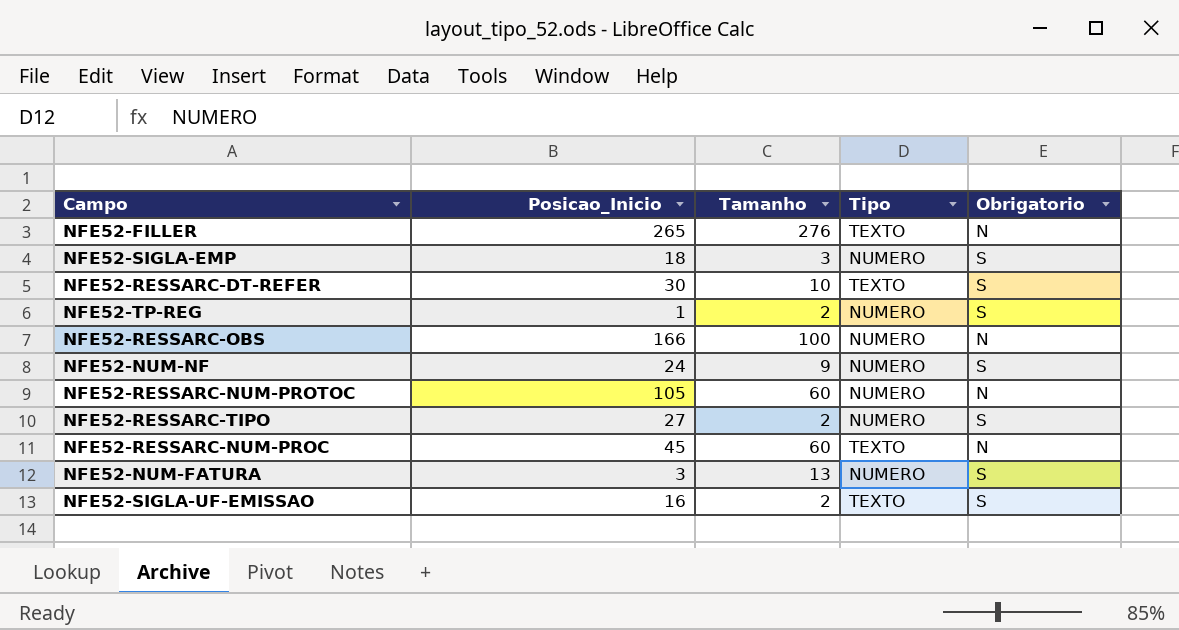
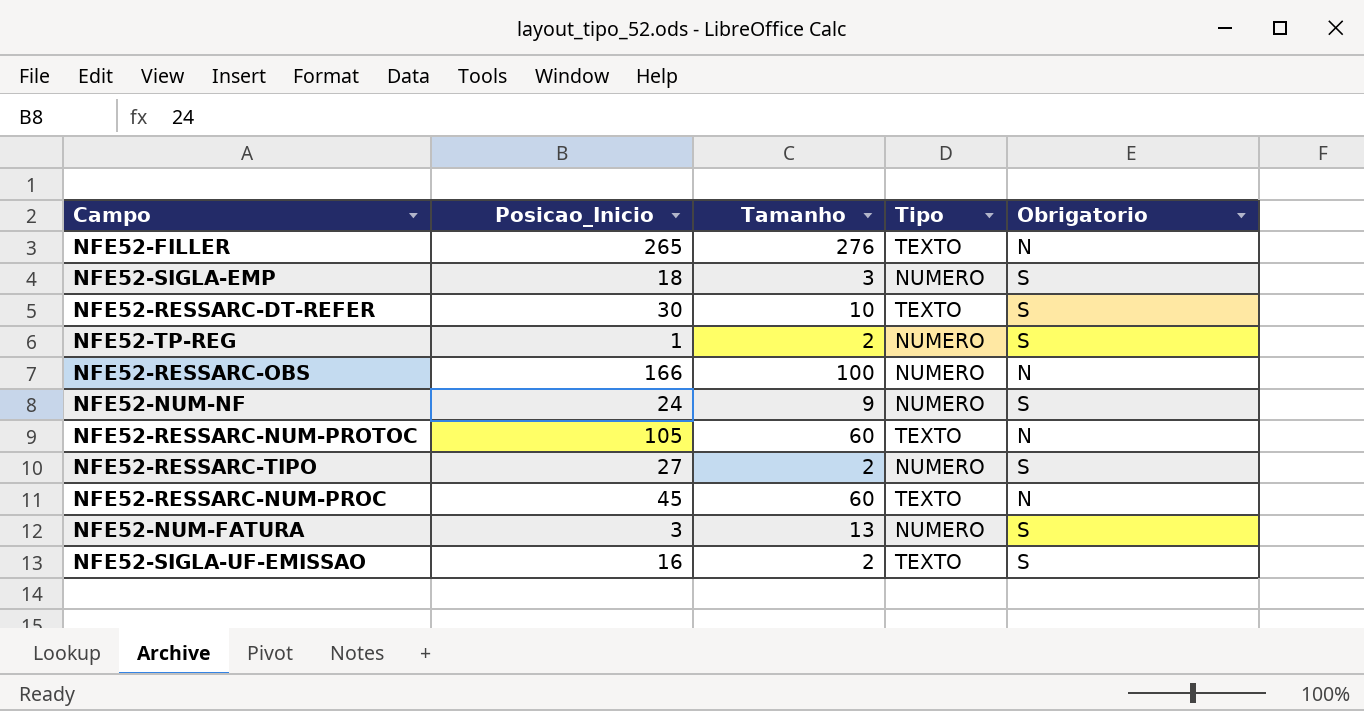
NFE52-RESSARC-NUM-PROTOC | Tipo: NUMERO -> TEXTO

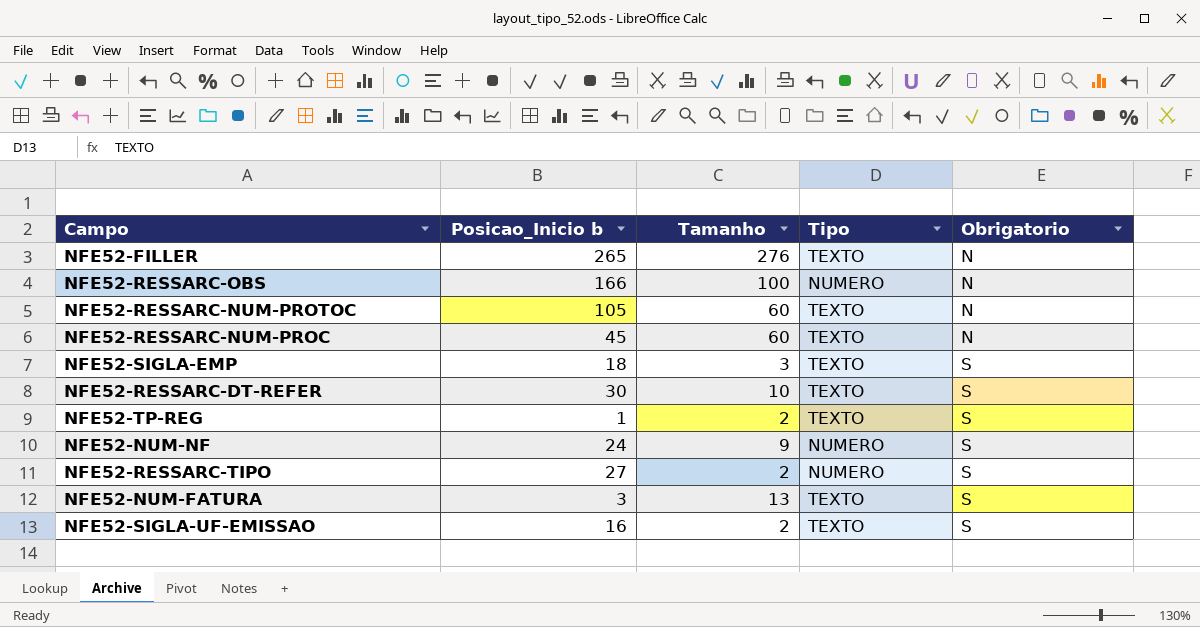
row order: none -> Obrigatorio ascending
column name: Posicao_Inicio -> Posicao_Inicio b
NFE52-SIGLA-EMP | Tipo: NUMERO -> TEXTO
NFE52-TP-REG | Tipo: NUMERO -> TEXTO
NFE52-NUM-FATURA | Tipo: NUMERO -> TEXTO

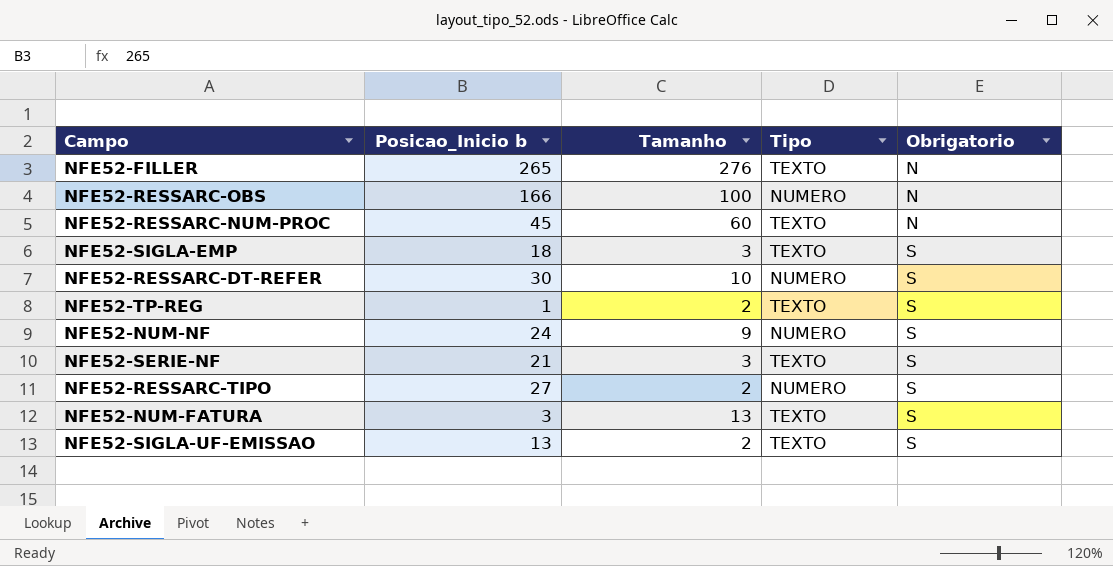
row NFE52-RESSARC-NUM-PROTOC: 105 | 60 | TEXTO | N -> none
NFE52-RESSARC-DT-REFER | Tipo: TEXTO -> NUMERO
row NFE52-SERIE-NF: none -> 21 | 3 | TEXTO | S
NFE52-SIGLA-UF-EMISSAO | Posicao_Inicio b: 16 -> 13

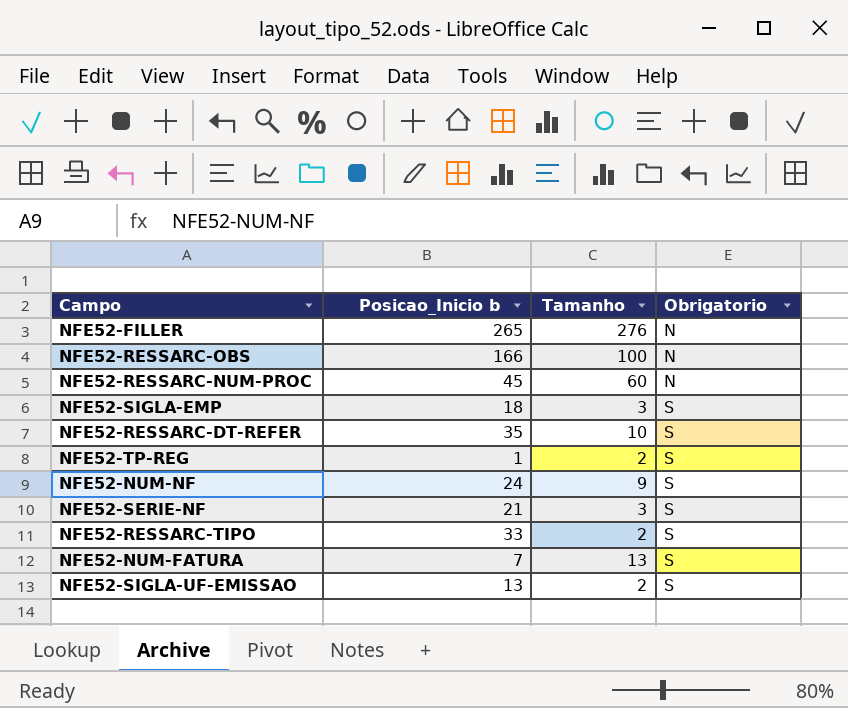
column Tipo | position: 4 -> none
NFE52-RESSARC-DT-REFER | Posicao_Inicio b: 30 -> 35
NFE52-RESSARC-TIPO | Posicao_Inicio b: 27 -> 33
NFE52-NUM-FATURA | Posicao_Inicio b: 3 -> 7

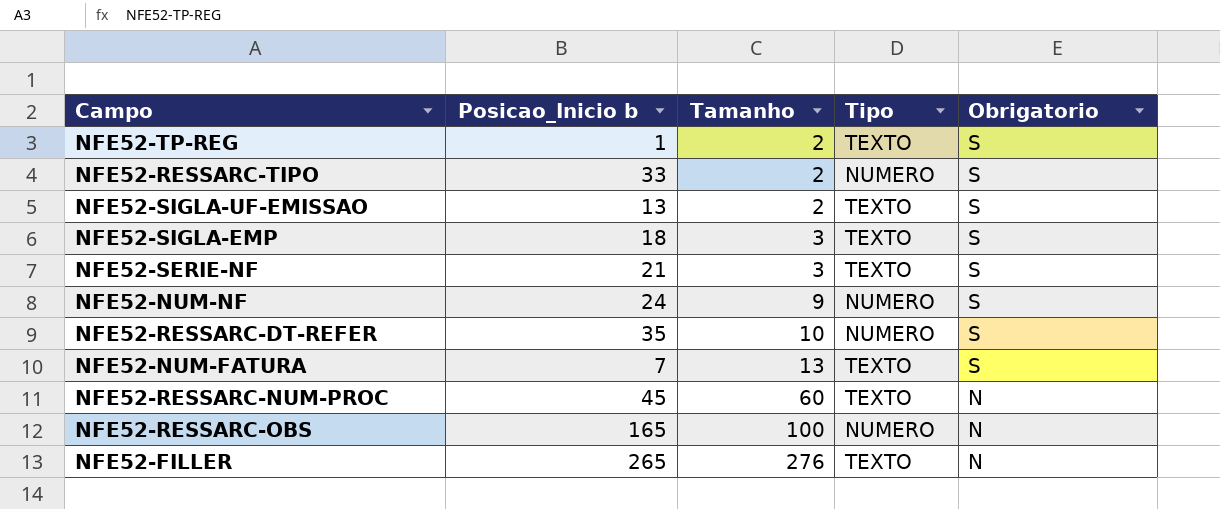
row order: Obrigatorio ascending -> Tamanho ascending
column Tipo | position: none -> 4
NFE52-RESSARC-OBS | Posicao_Inicio b: 166 -> 165

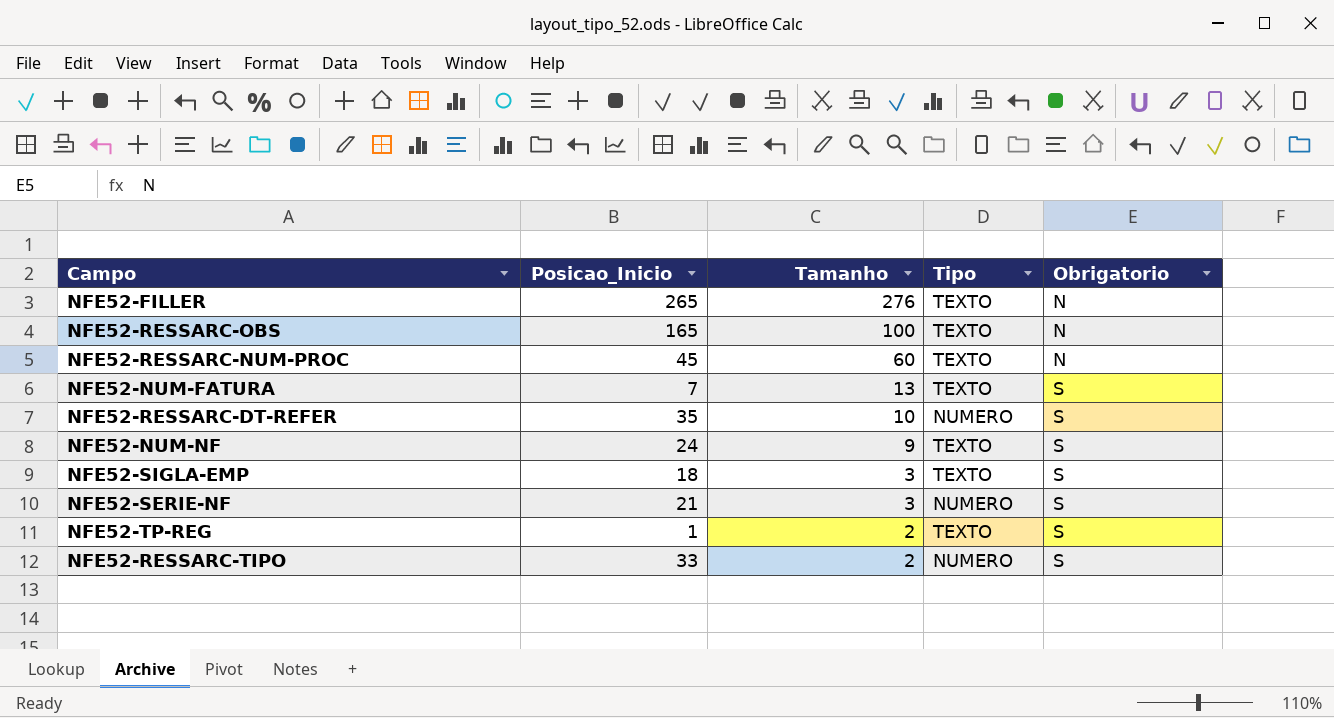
row order: Tamanho ascending -> Tamanho descending
column name: Posicao_Inicio b -> Posicao_Inicio
row NFE52-SIGLA-UF-EMISSAO: 13 | 2 | TEXTO | S -> none
NFE52-RESSARC-OBS | Tipo: NUMERO -> TEXTO
NFE52-NUM-NF | Tipo: NUMERO -> TEXTO
NFE52-SERIE-NF | Tipo: TEXTO -> NUMERO

